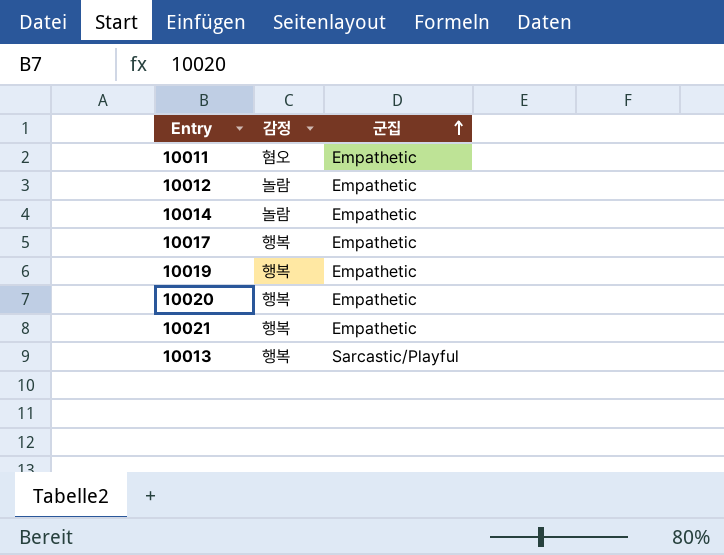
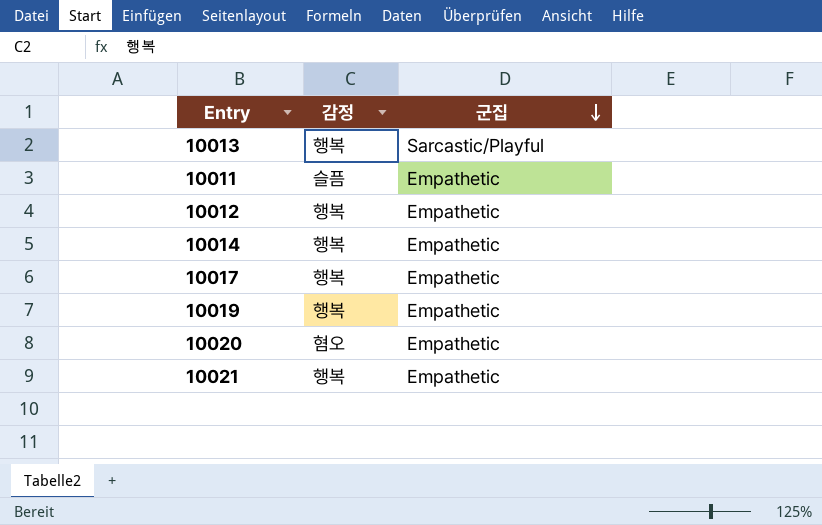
row order: 군집 ascending -> 군집 descending
10011 | 감정: 혐오 -> 슬픔
10012 | 감정: 놀람 -> 행복
10014 | 감정: 놀람 -> 행복
10020 | 감정: 행복 -> 혐오

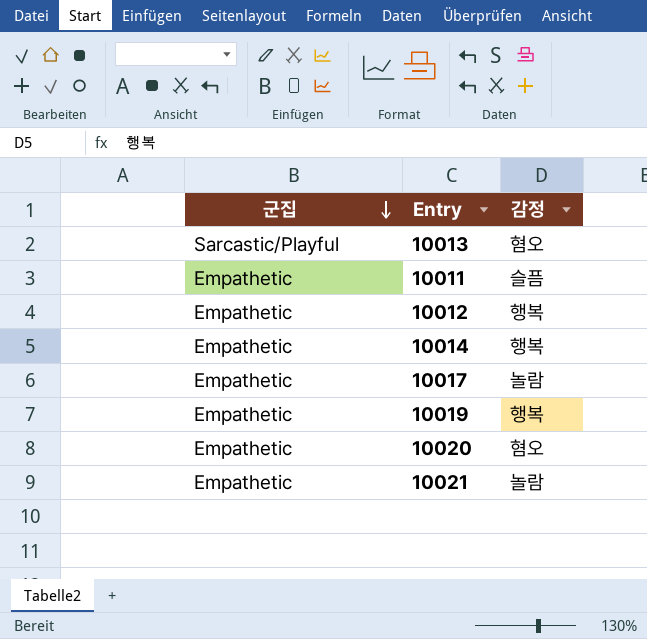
column 군집 | position: 3 -> 1
10013 | 감정: 행복 -> 혐오
10017 | 감정: 행복 -> 놀람
10021 | 감정: 행복 -> 놀람

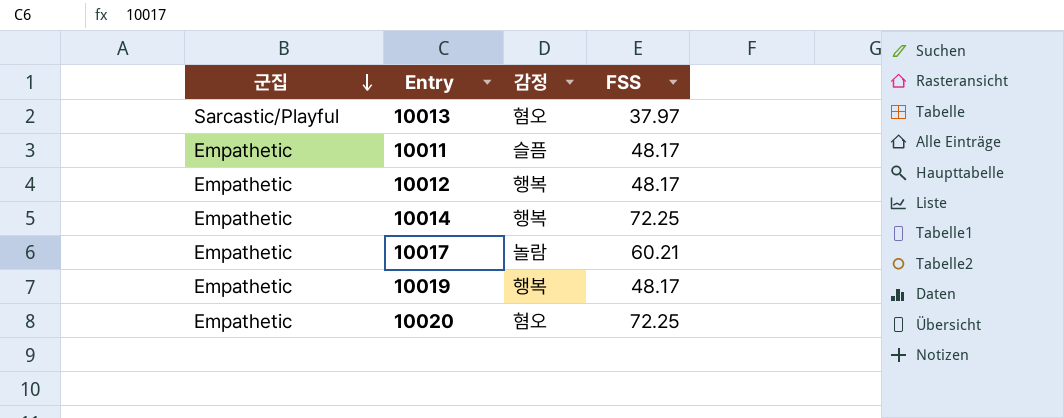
column FSS | position: none -> 4
row 10021: Empathetic | 놀람 -> none

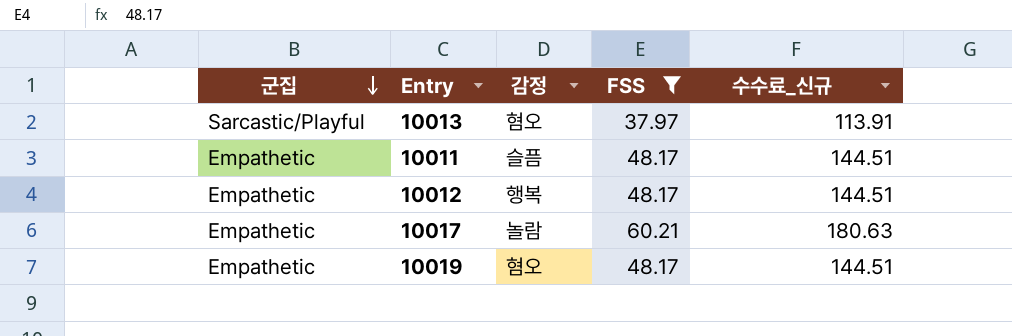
filter: none -> FSS != 72.25
column 수수료_신규 | formula: none -> [FSS] * 3
10019 | 감정: 행복 -> 혐오

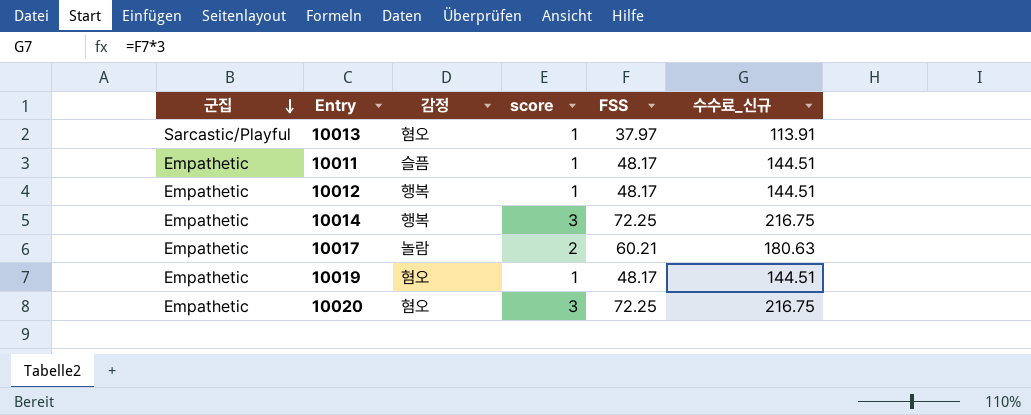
filter: FSS != 72.25 -> none
column score | position: none -> 4

